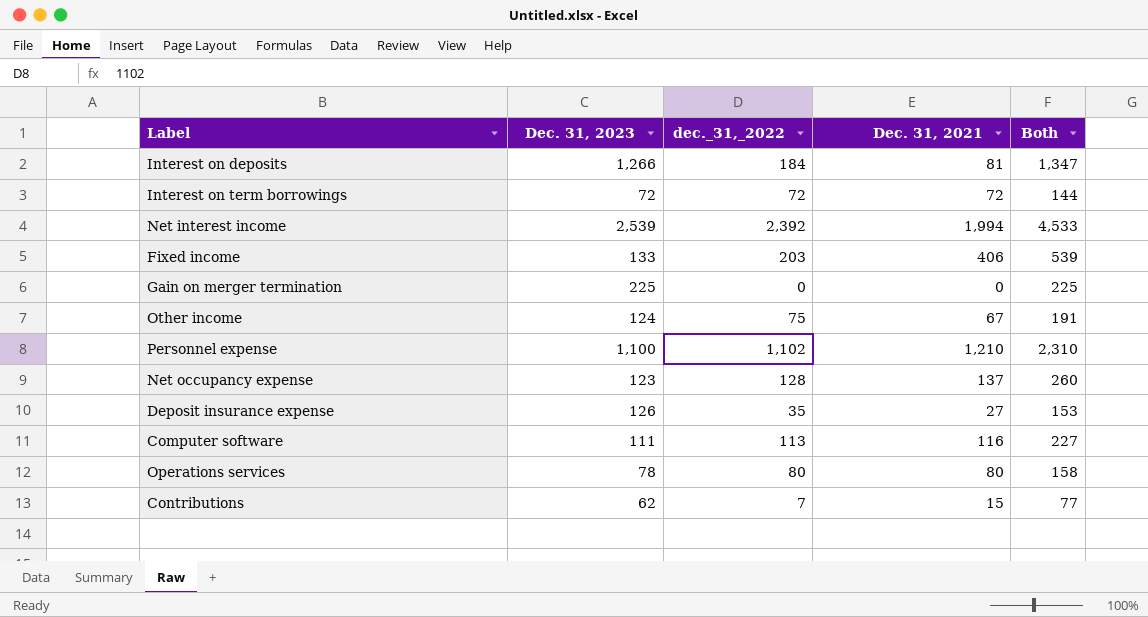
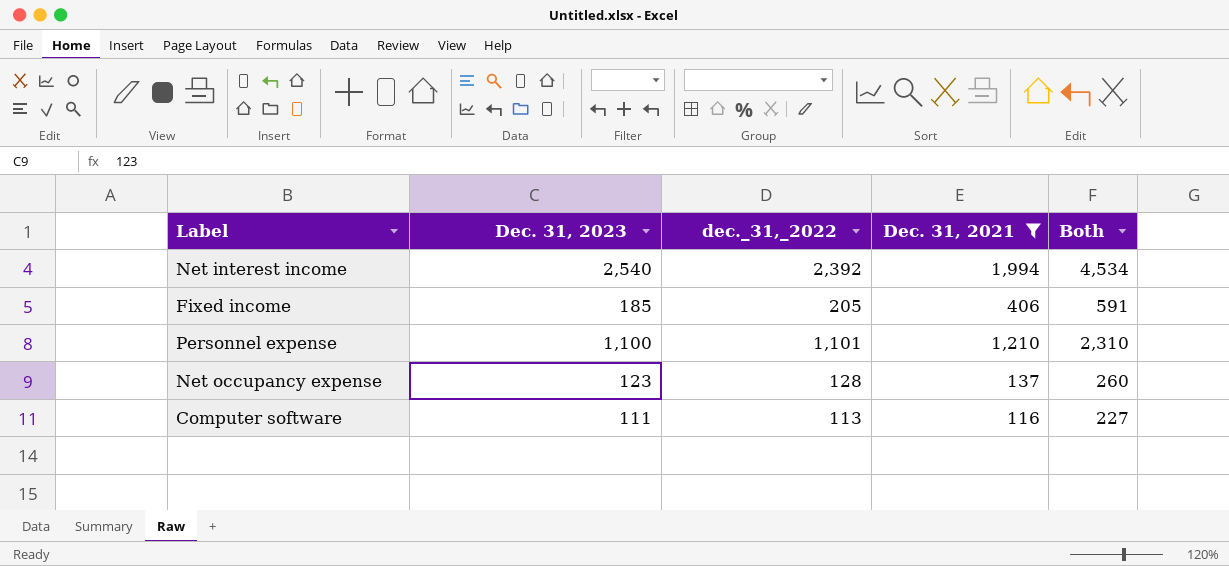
filter: none -> Dec. 31, 2021 >= 116
Net interest income | Dec. 31, 2023: 2,539 -> 2,540
Net interest income | Both: 4,533 -> 4,534
Fixed income | Dec. 31, 2023: 133 -> 185
Fixed income | dec._31,_2022: 203 -> 205
Fixed income | Both: 539 -> 591
Personnel expense | dec._31,_2022: 1,102 -> 1,101

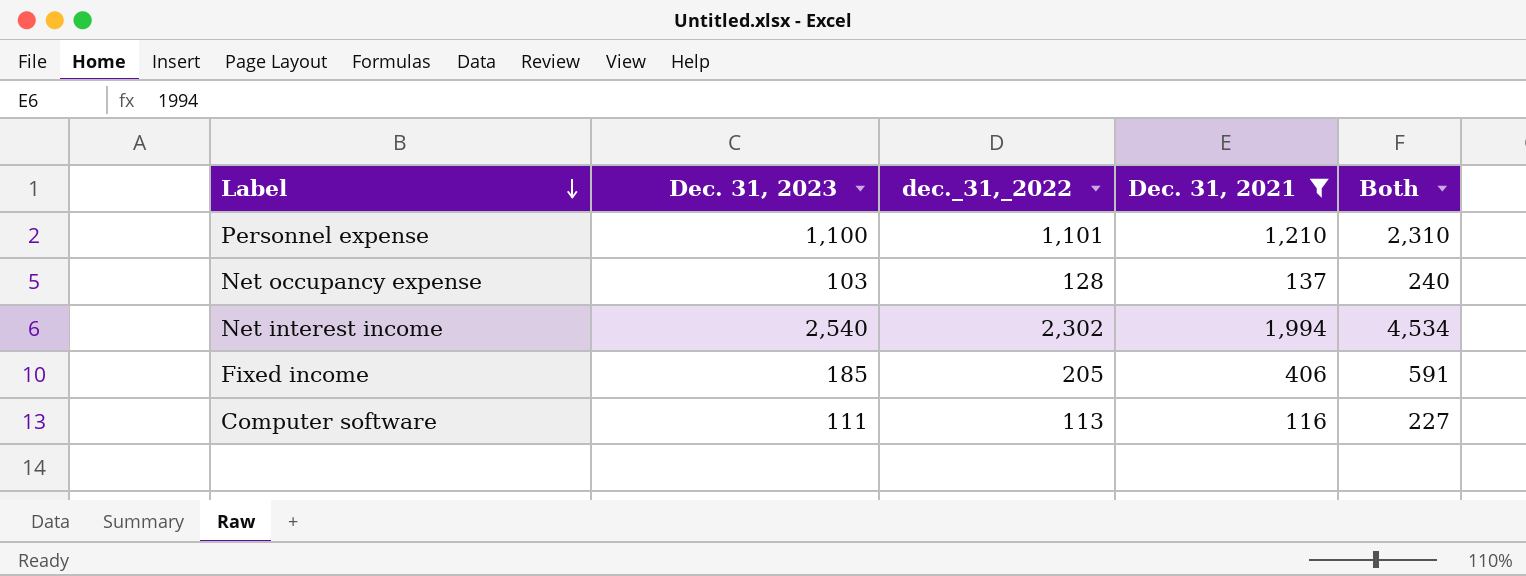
row order: none -> Label descending
Net occupancy expense | Dec. 31, 2023: 123 -> 103
Net occupancy expense | Both: 260 -> 240
Net interest income | dec._31,_2022: 2,392 -> 2,302

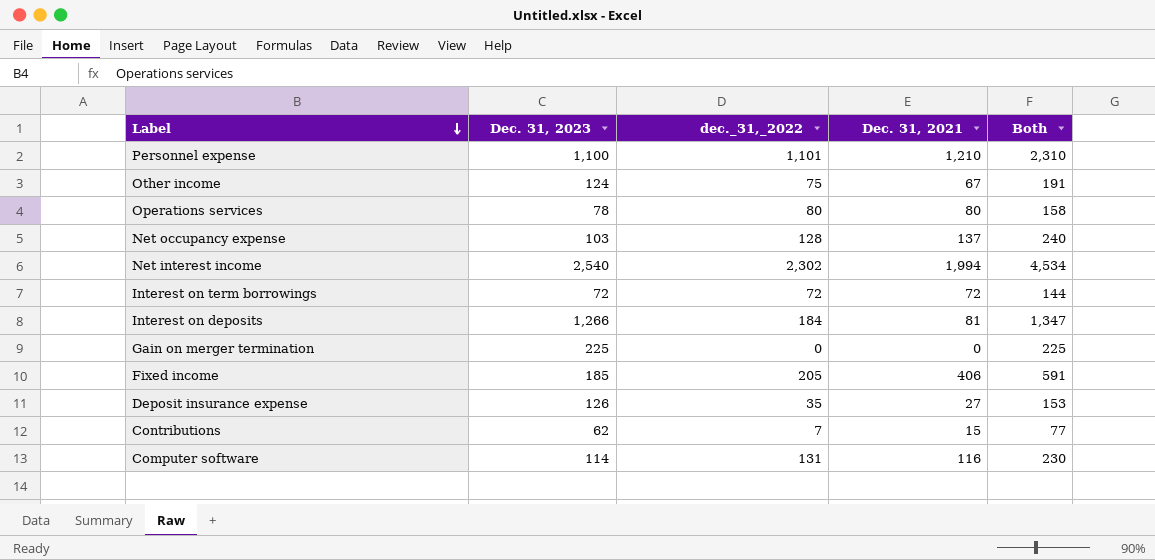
filter: Dec. 31, 2021 >= 116 -> none
Computer software | Dec. 31, 2023: 111 -> 114
Computer software | dec._31,_2022: 113 -> 131
Computer software | Both: 227 -> 230

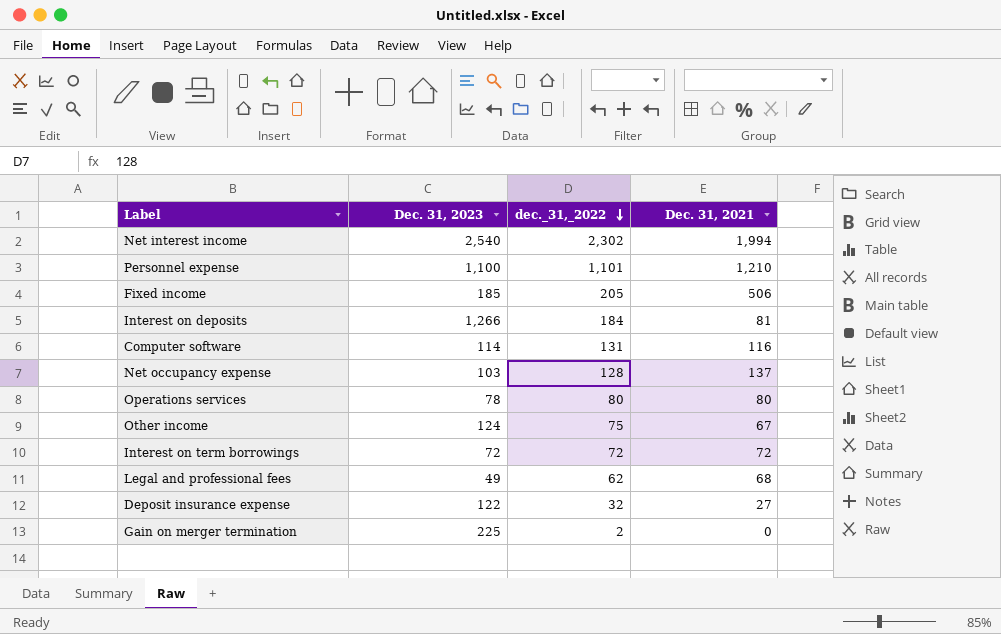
row order: Label descending -> dec._31,_2022 descending
column Both | formula: [Dec. 31, 2023] + [Dec. 31, 2021] -> none
row Contributions: 62 | 7 | 15 | 77 -> none
Fixed income | Dec. 31, 2021: 406 -> 506
row Legal and professional fees: none -> 49 | 62 | 68
Deposit insurance expense | Dec. 31, 2023: 126 -> 122
Deposit insurance expense | dec._31,_2022: 35 -> 32
Gain on merger termination | dec._31,_2022: 0 -> 2

